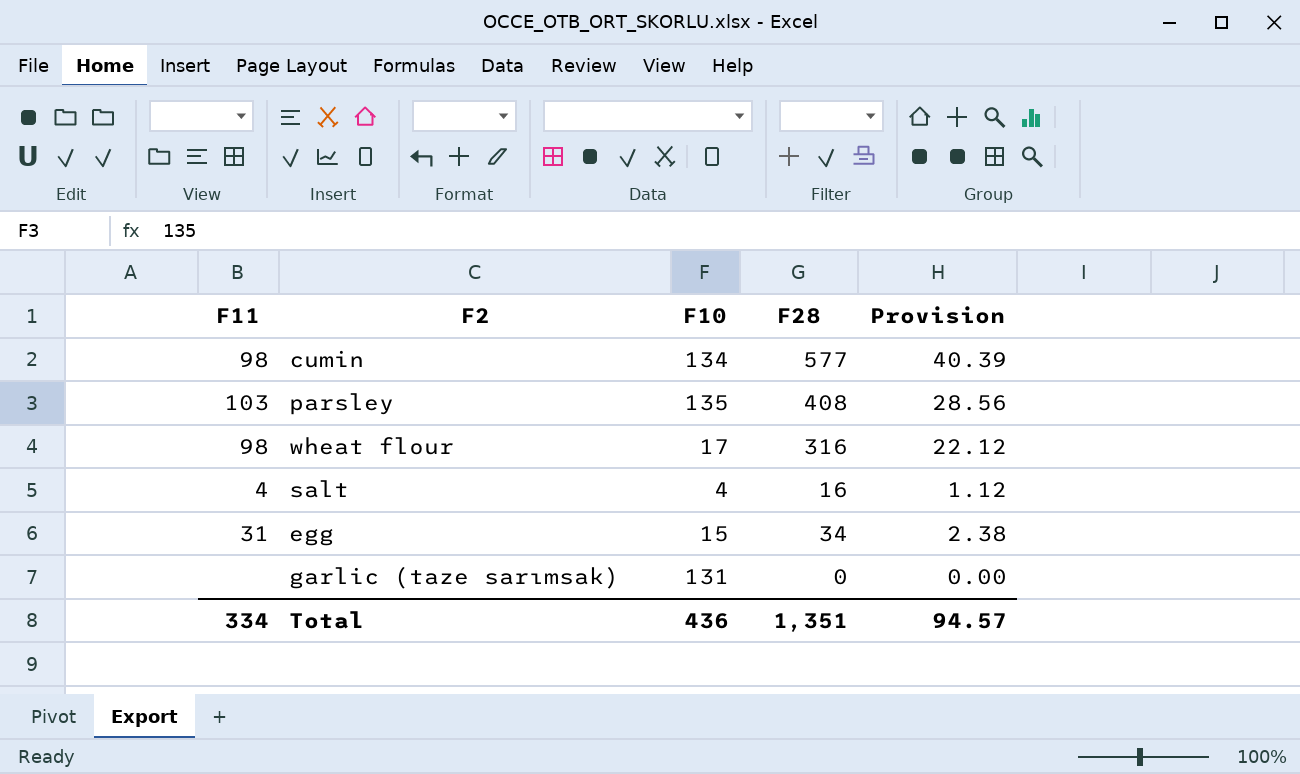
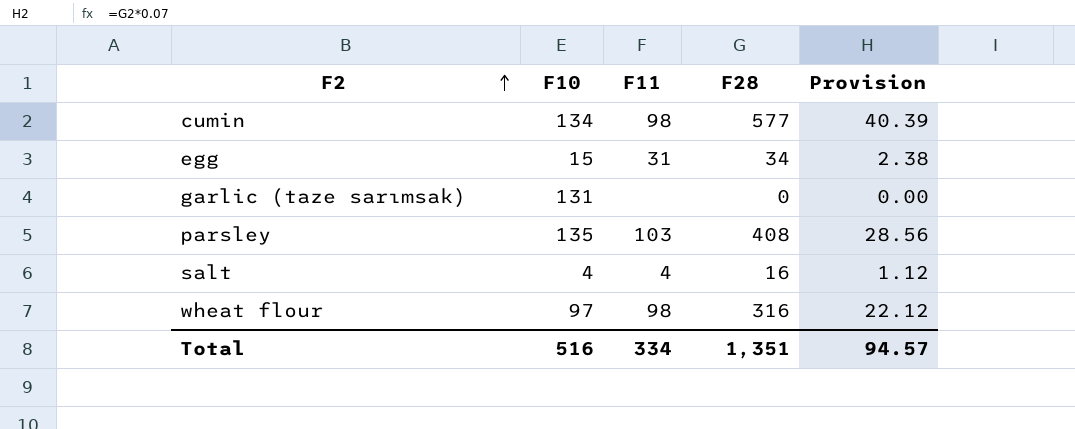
row order: none -> F2 ascending
column F11 | position: 1 -> 3
wheat flour | F10: 17 -> 97
Total | F10: 436 -> 516

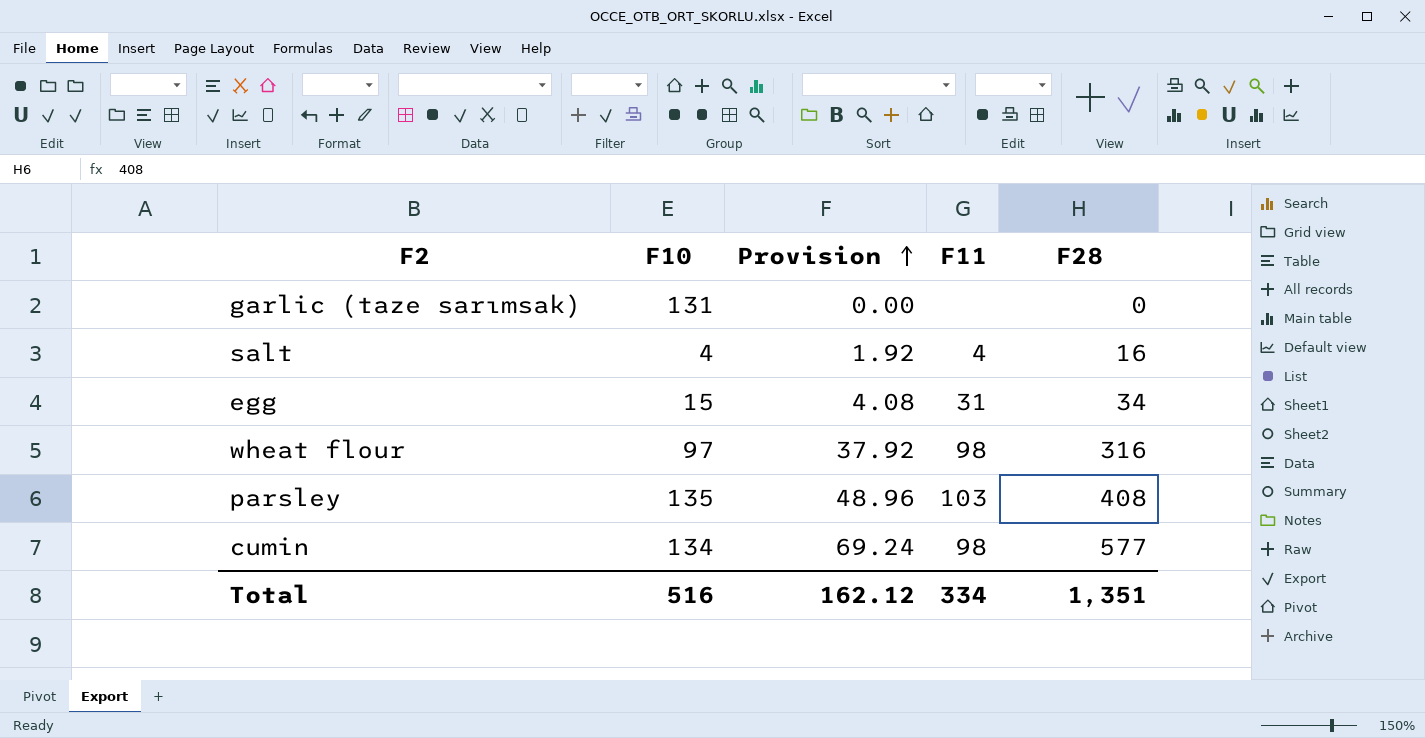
row order: F2 ascending -> Provision ascending
column Provision | formula: [F28] * 0.07 -> [F28] * 0.12
column Provision | position: 5 -> 3
Total | Provision: 94.57 -> 162.12

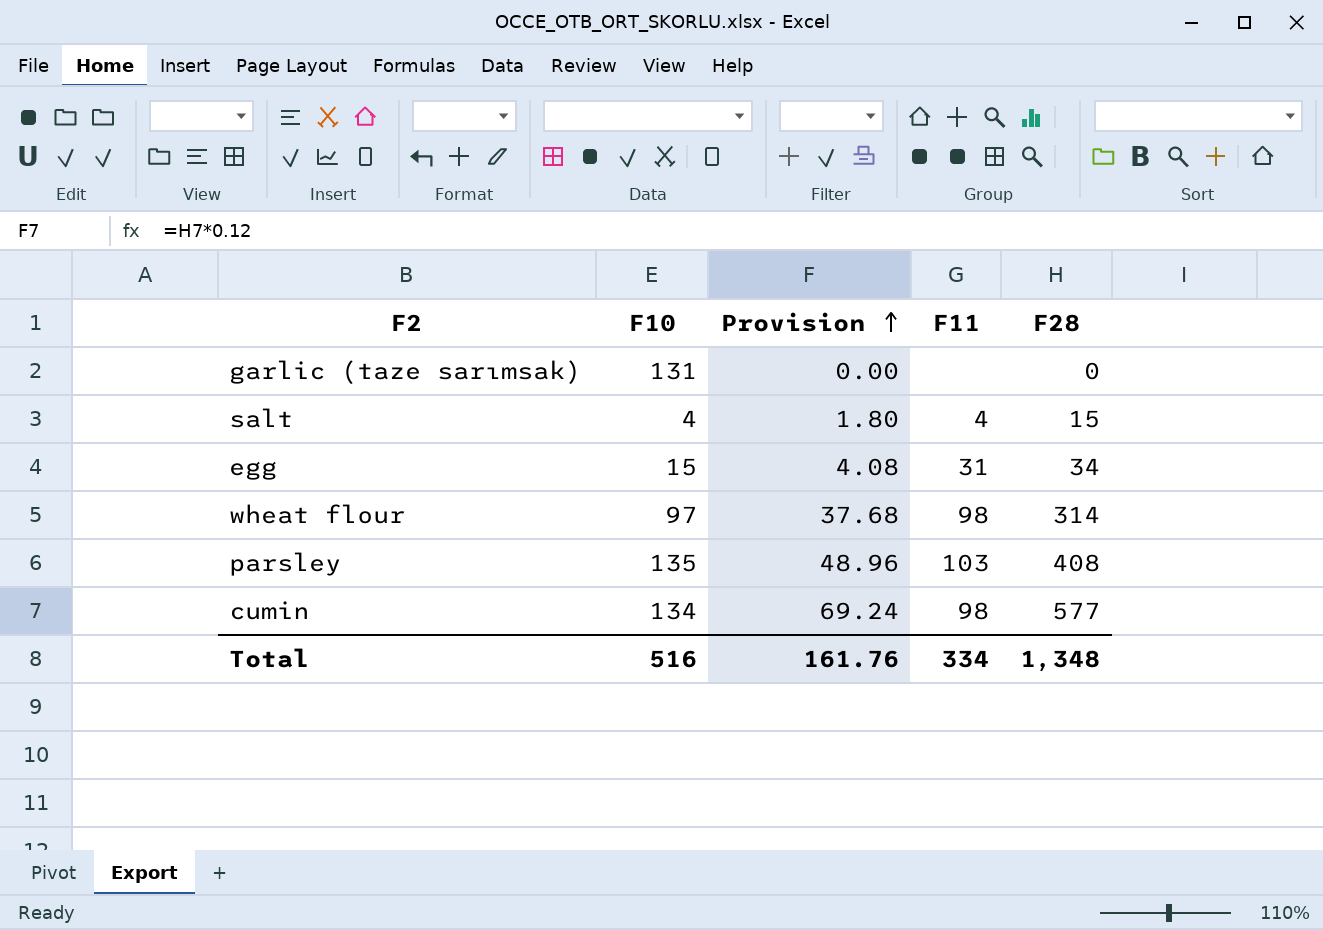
salt | Provision: 1.92 -> 1.80
salt | F28: 16 -> 15
wheat flour | Provision: 37.92 -> 37.68
wheat flour | F28: 316 -> 314
Total | Provision: 162.12 -> 161.76
Total | F28: 1,351 -> 1,348

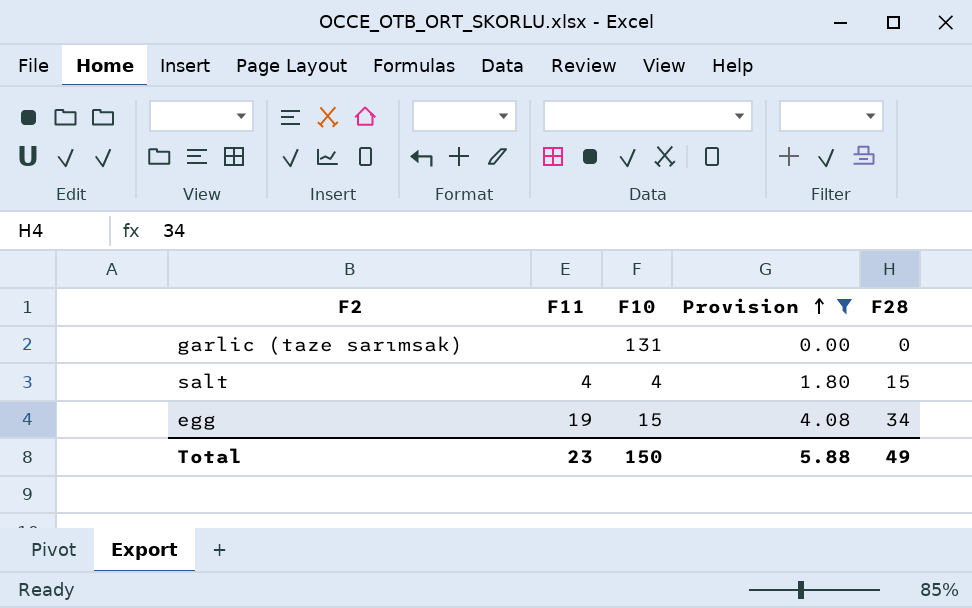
filter: none -> Provision <= 4.08
column F11 | position: 4 -> 2
egg | F11: 31 -> 19
Total | F11: 334 -> 23
Total | F10: 516 -> 150
Total | Provision: 161.76 -> 5.88
Total | F28: 1,348 -> 49

